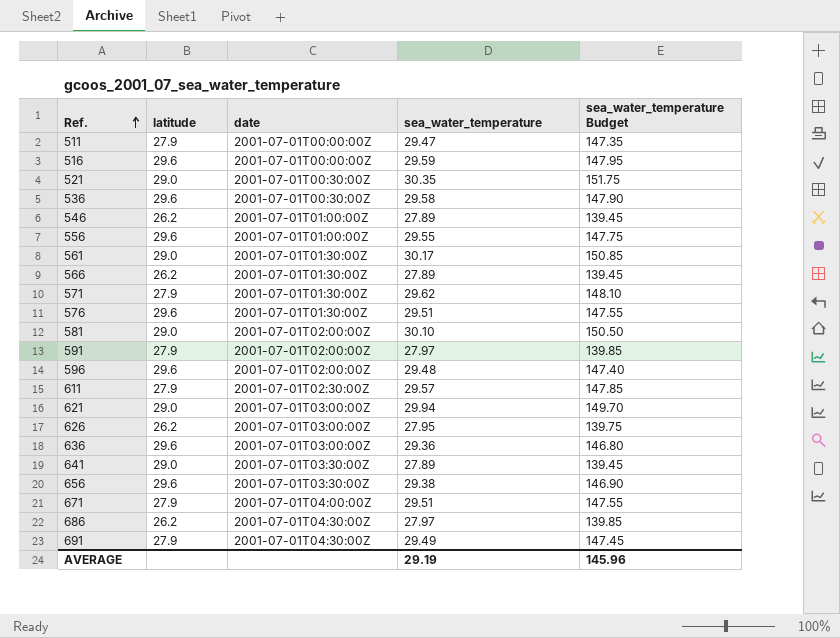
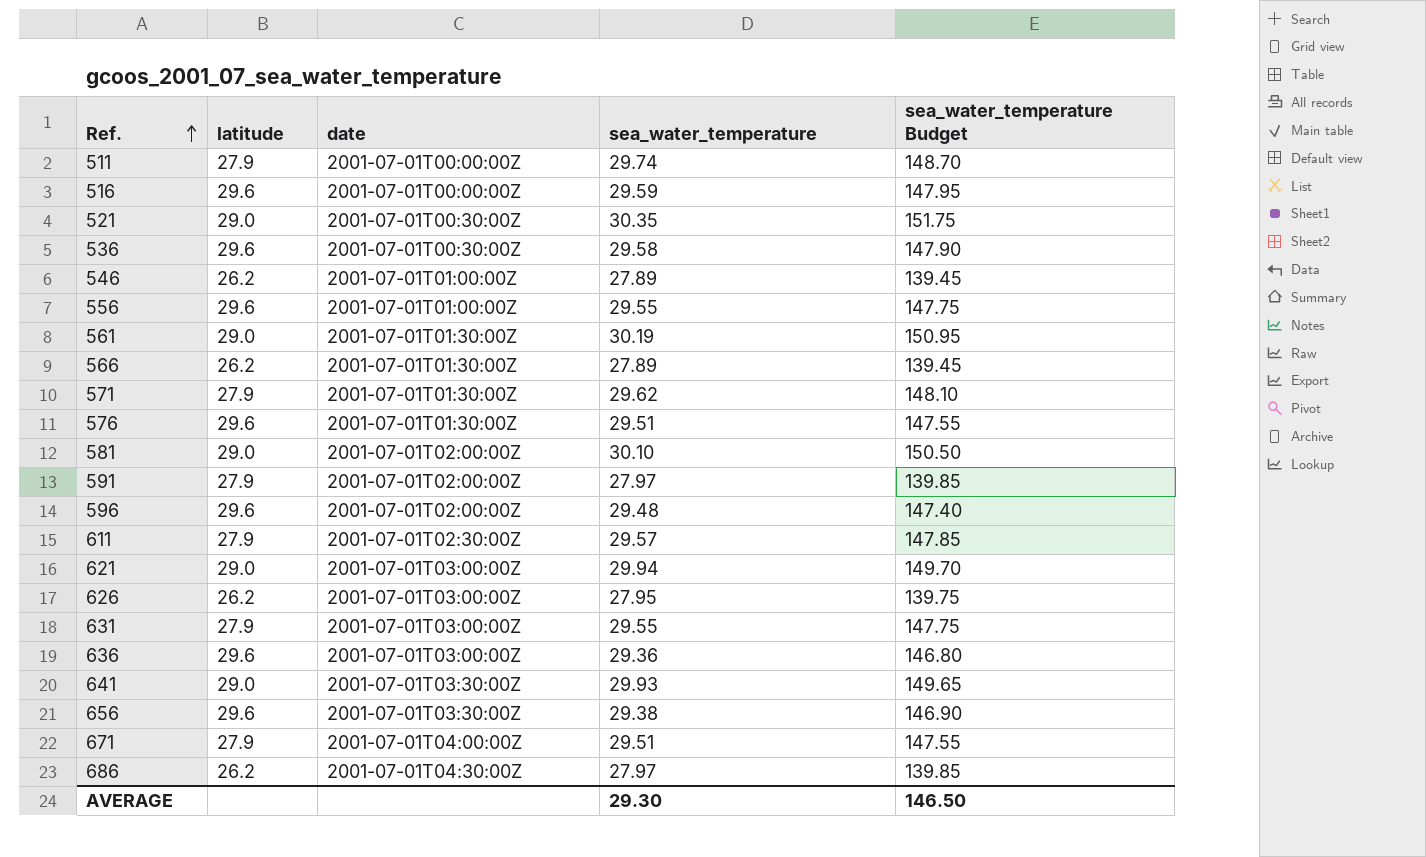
row 691: 27.9 | 2001-07-01T04:30:00Z | 29.49 | 147.45 -> none
511 | sea_water_temperature: 29.47 -> 29.74
511 | sea_water_temperature Budget: 147.35 -> 148.70
561 | sea_water_temperature: 30.17 -> 30.19
561 | sea_water_temperature Budget: 150.85 -> 150.95
row 631: none -> 27.9 | 2001-07-01T03:00:00Z | 29.55 | 147.75
641 | sea_water_temperature: 27.89 -> 29.93
641 | sea_water_temperature Budget: 139.45 -> 149.65
AVERAGE | sea_water_temperature: 29.19 -> 29.30
AVERAGE | sea_water_temperature Budget: 145.96 -> 146.50

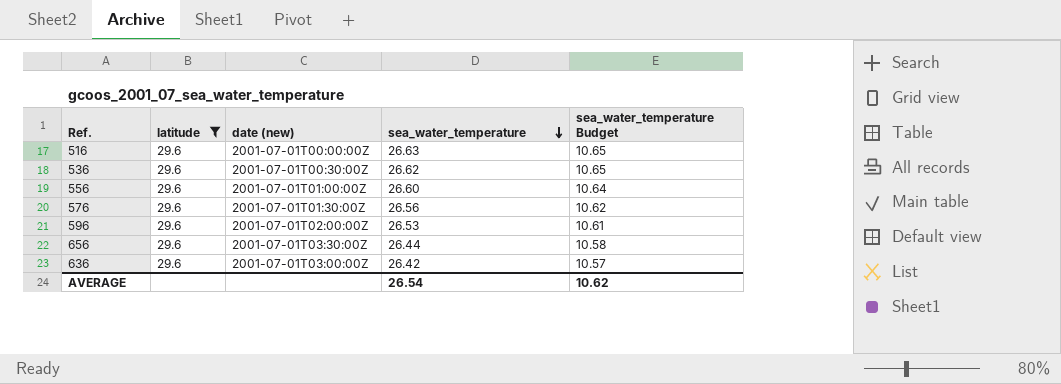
filter: none -> latitude = 29.6
row order: Ref. ascending -> sea_water_temperature descending
column name: date -> date (new)
column sea_water_temperature Budget | formula: [sea_water_temperature] * 5 -> [sea_water_temperature] * 0.4
516 | sea_water_temperature: 29.59 -> 26.63
536 | sea_water_temperature: 29.58 -> 26.62
556 | sea_water_temperature: 29.55 -> 26.60
576 | sea_water_temperature: 29.51 -> 26.56
596 | sea_water_temperature: 29.48 -> 26.53
656 | sea_water_temperature: 29.38 -> 26.44
636 | sea_water_temperature: 29.36 -> 26.42
AVERAGE | sea_water_temperature: 29.30 -> 26.54
AVERAGE | sea_water_temperature Budget: 146.50 -> 10.62

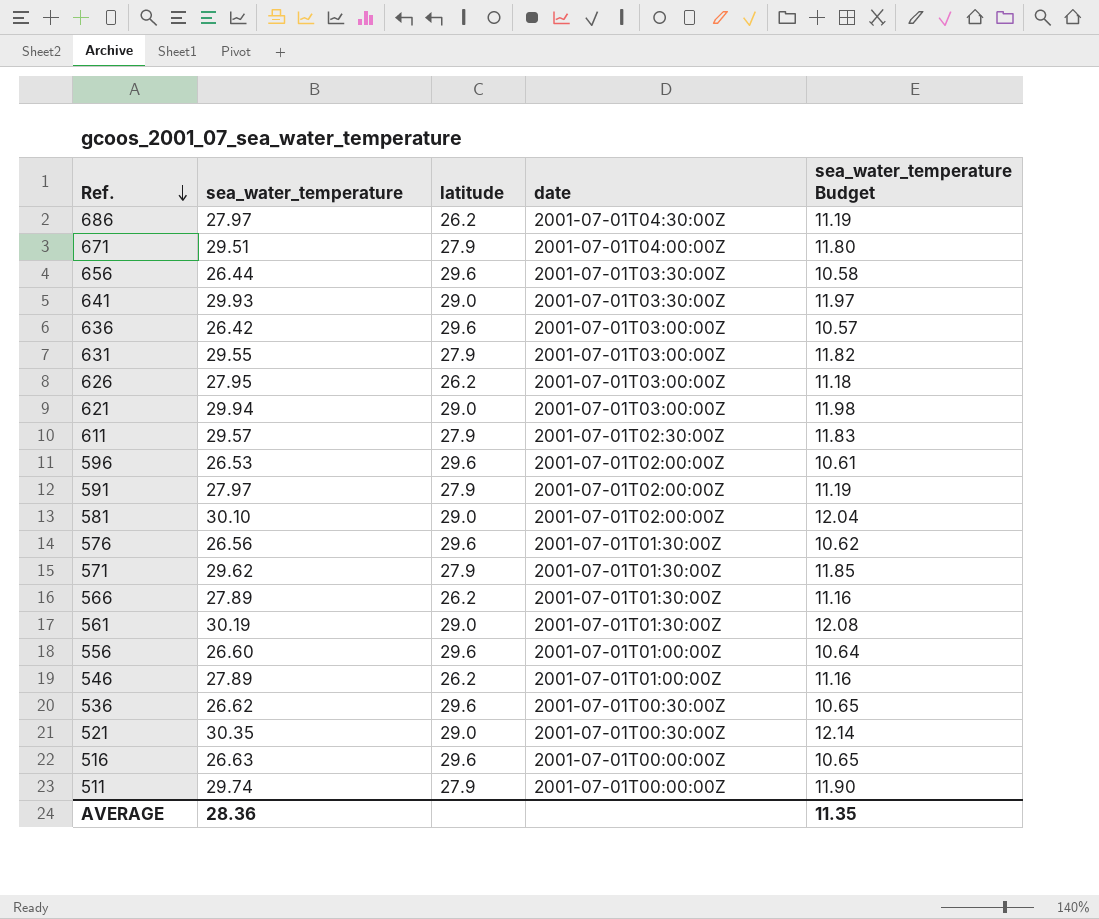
filter: latitude = 29.6 -> none
row order: sea_water_temperature descending -> Ref. descending
column sea_water_temperature | position: 4 -> 2
column name: date (new) -> date
AVERAGE | sea_water_temperature: 26.54 -> 28.36
AVERAGE | sea_water_temperature Budget: 10.62 -> 11.35

